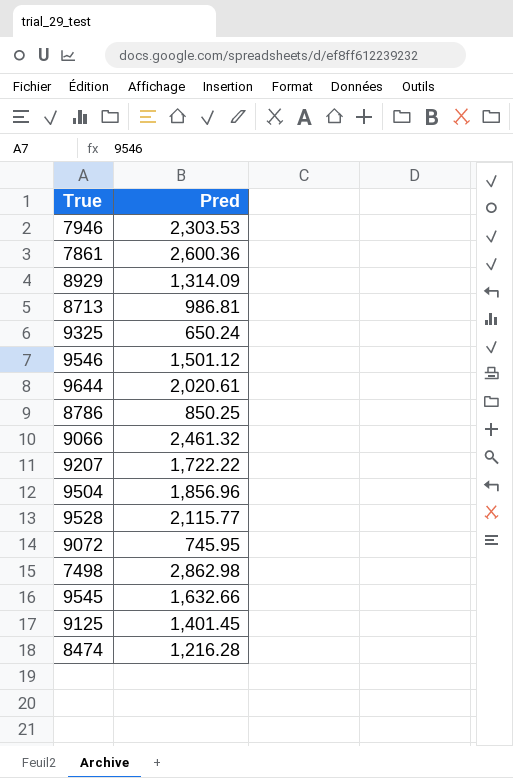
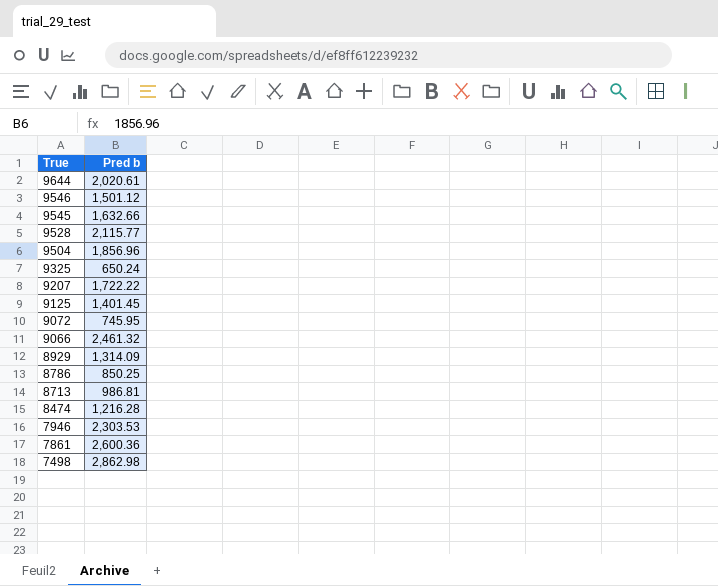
row order: none -> True descending
column name: Pred -> Pred b

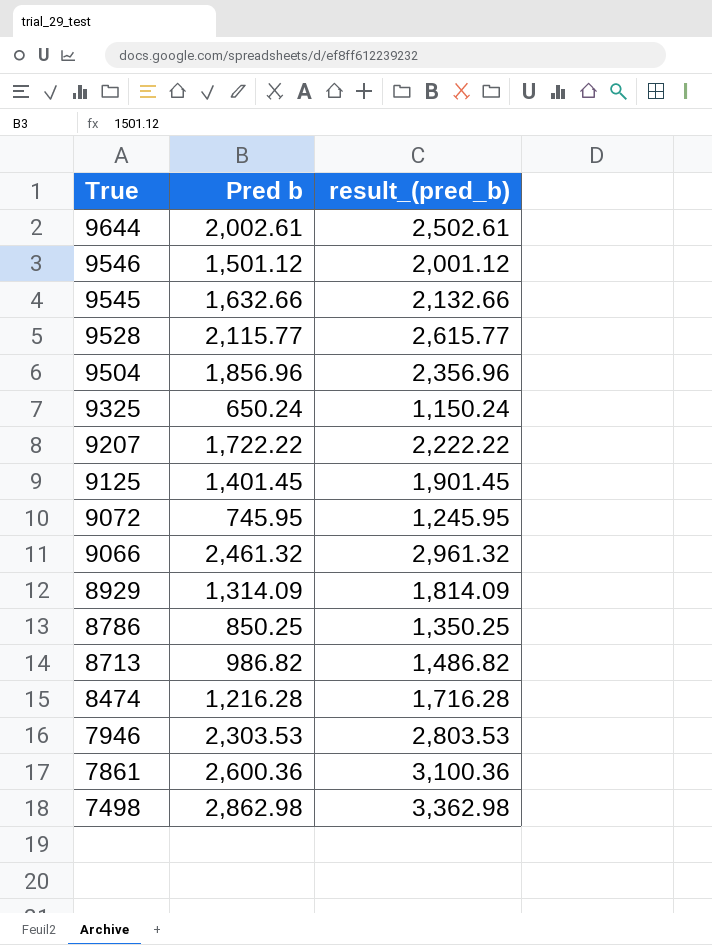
column result_(pred_b) | formula: none -> [Pred b] + 500
9644 | Pred b: 2,020.61 -> 2,002.61
8713 | Pred b: 986.81 -> 986.82

